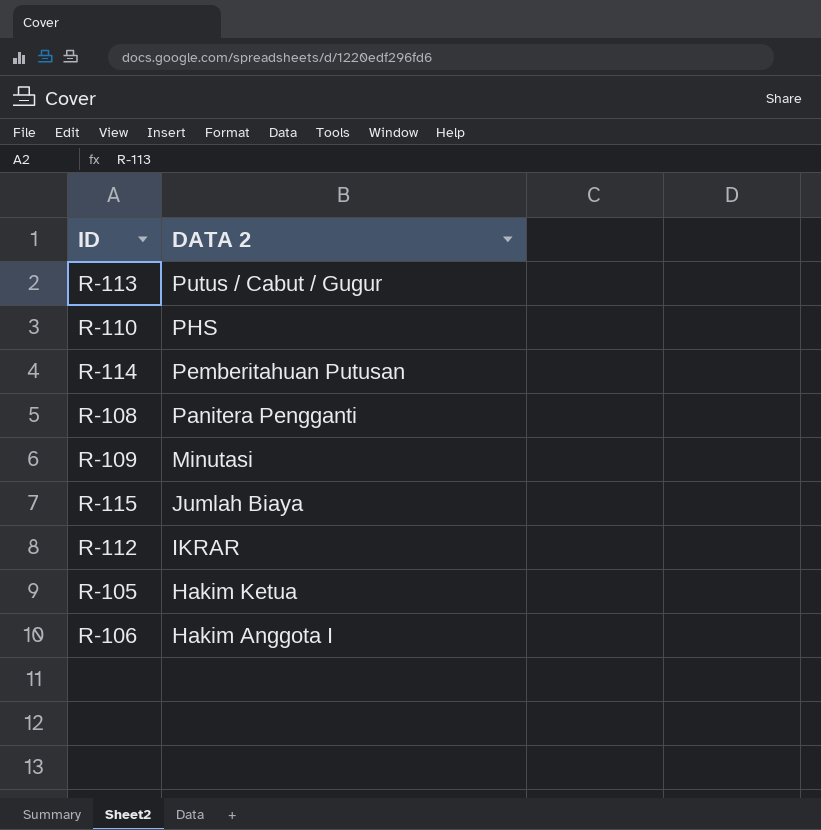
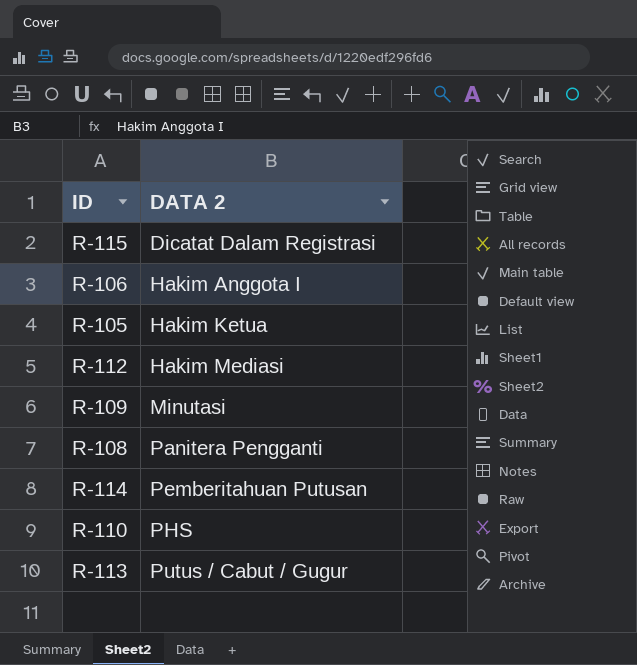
row order: DATA 2 descending -> DATA 2 ascending
R-115 | DATA 2: Jumlah Biaya -> Dicatat Dalam Registrasi
R-112 | DATA 2: IKRAR -> Hakim Mediasi

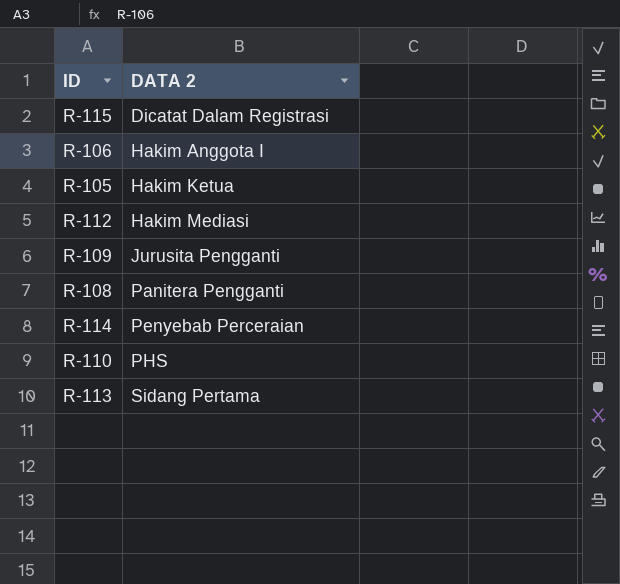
R-109 | DATA 2: Minutasi -> Jurusita Pengganti
R-114 | DATA 2: Pemberitahuan Putusan -> Penyebab Perceraian
R-113 | DATA 2: Putus / Cabut / Gugur -> Sidang Pertama

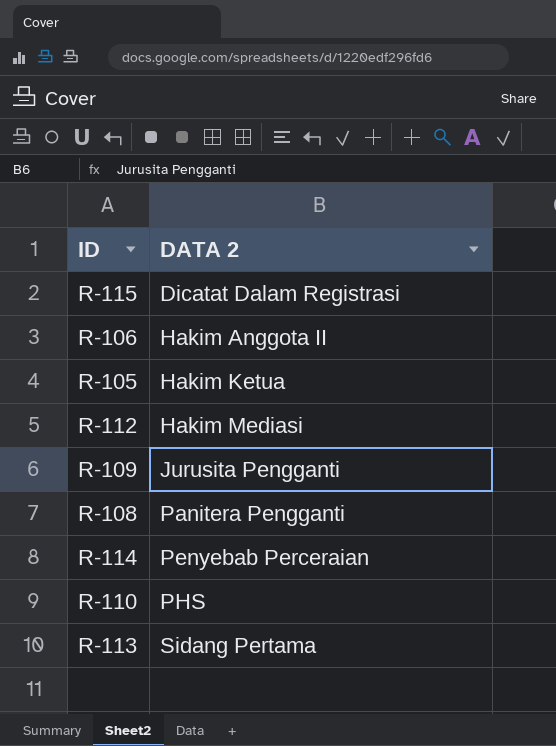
R-106 | DATA 2: Hakim Anggota I -> Hakim Anggota II

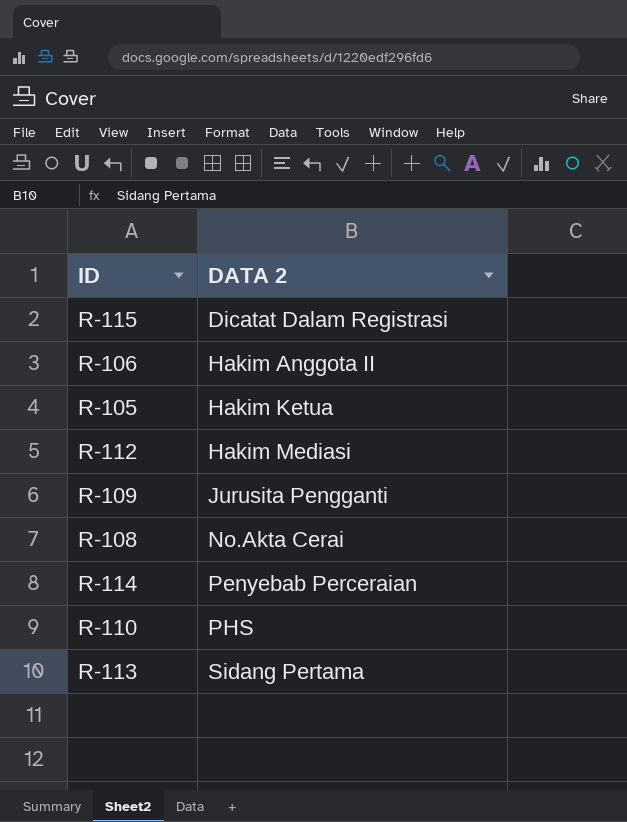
R-108 | DATA 2: Panitera Pengganti -> No.Akta Cerai

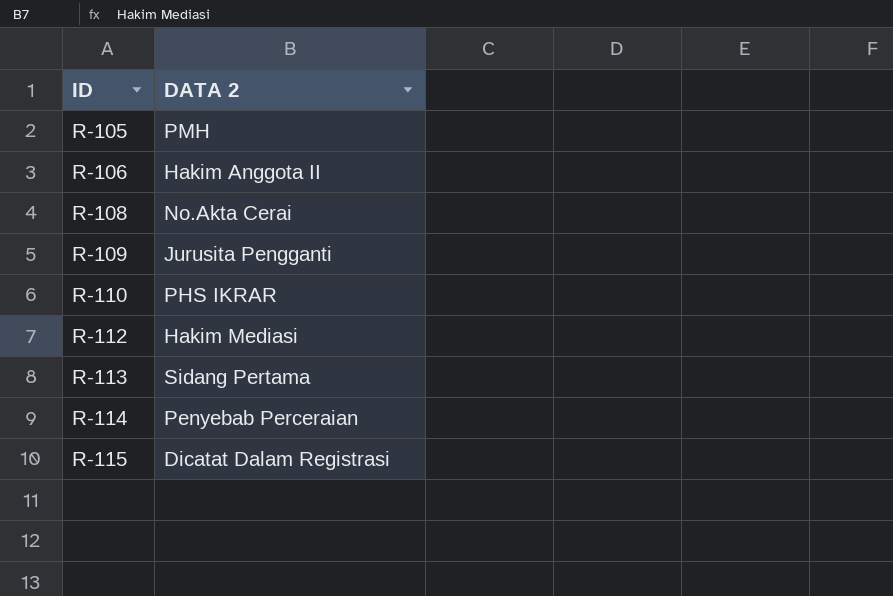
row order: DATA 2 ascending -> ID ascending
R-105 | DATA 2: Hakim Ketua -> PMH
R-110 | DATA 2: PHS -> PHS IKRAR

